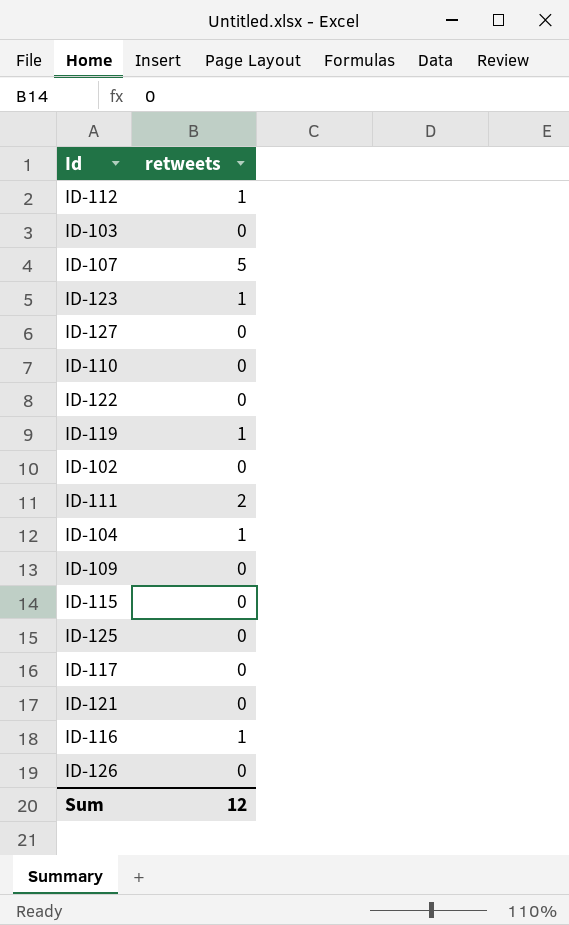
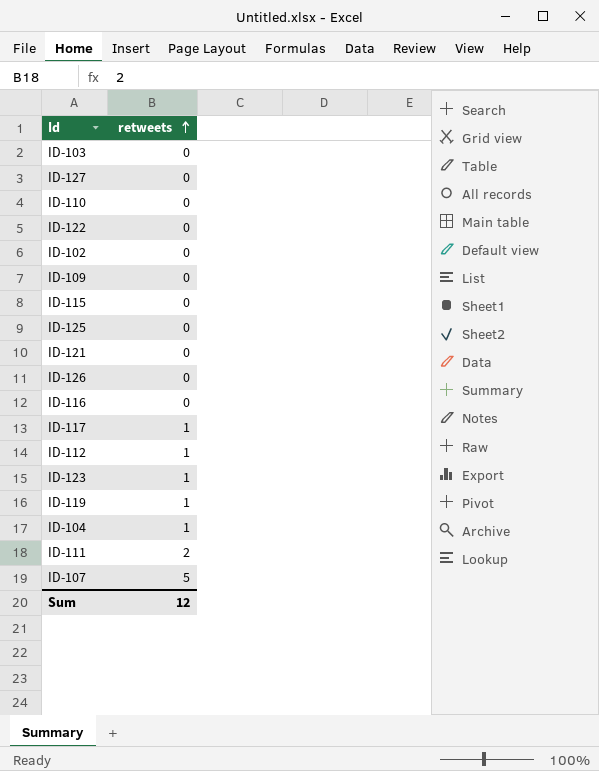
row order: none -> retweets ascending
ID-116 | retweets: 1 -> 0
ID-117 | retweets: 0 -> 1

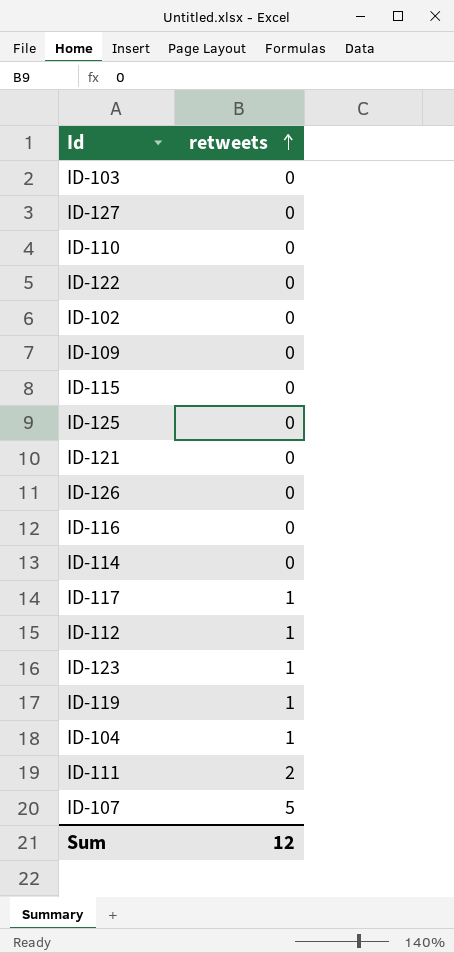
row ID-114: none -> 0

